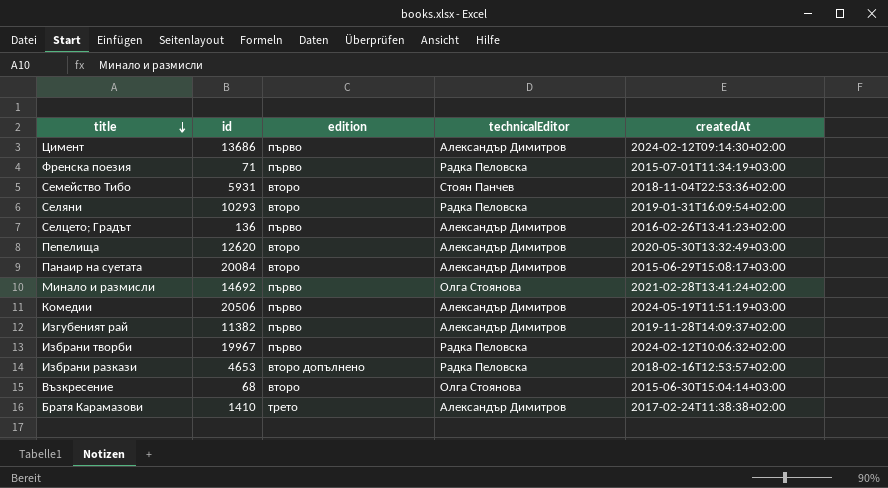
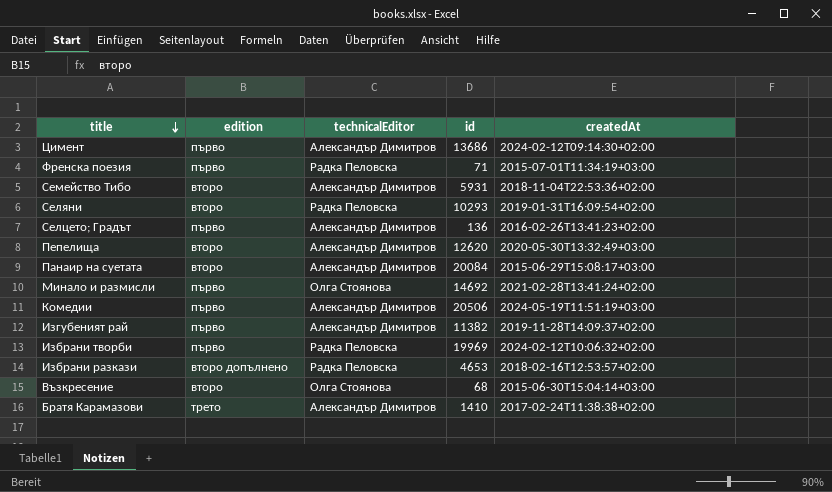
column id | position: 2 -> 4
Семейство Тибо | technicalEditor: Стоян Панчев -> Александър Димитров
Избрани творби | id: 19967 -> 19969

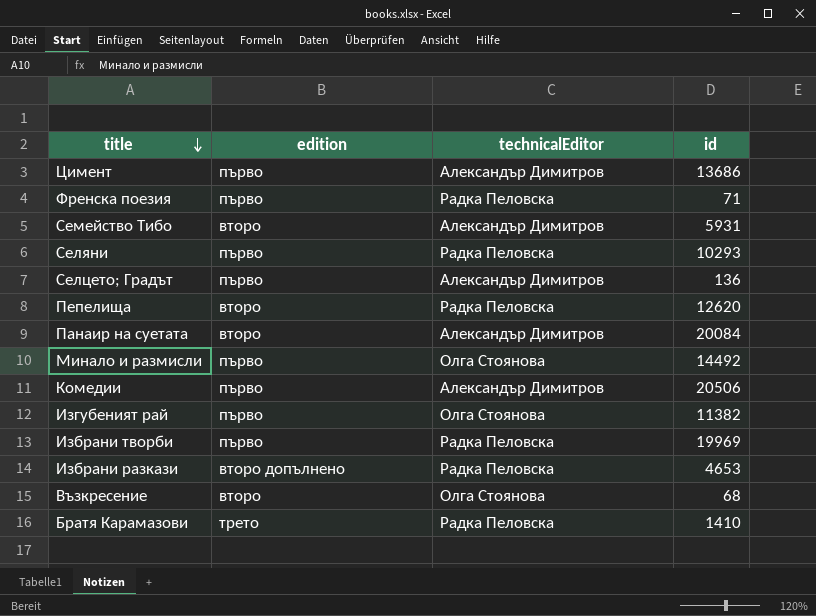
column createdAt | position: 5 -> none
Селяни | edition: второ -> първо
Пепелища | technicalEditor: Александър Димитров -> Радка Пеловска
Минало и размисли | id: 14692 -> 14492
Изгубеният рай | technicalEditor: Александър Димитров -> Олга Стоянова
Братя Карамазови | technicalEditor: Александър Димитров -> Радка Пеловска

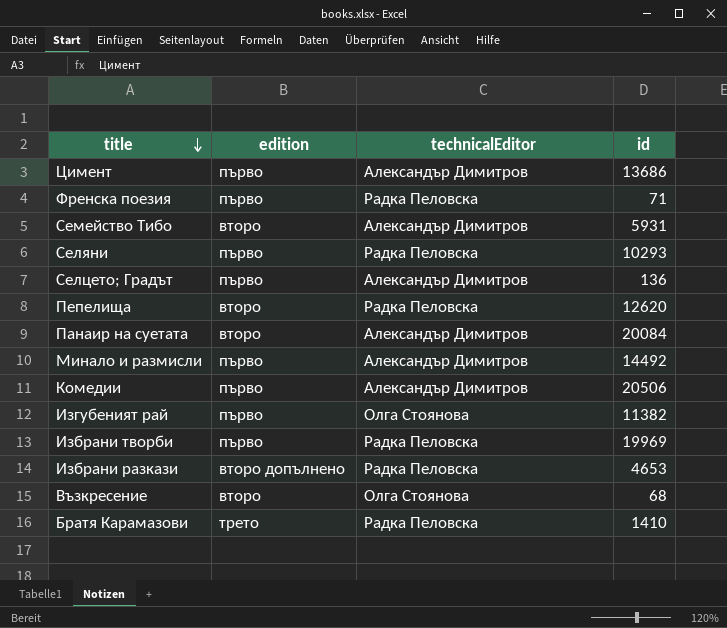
Минало и размисли | technicalEditor: Олга Стоянова -> Александър Димитров

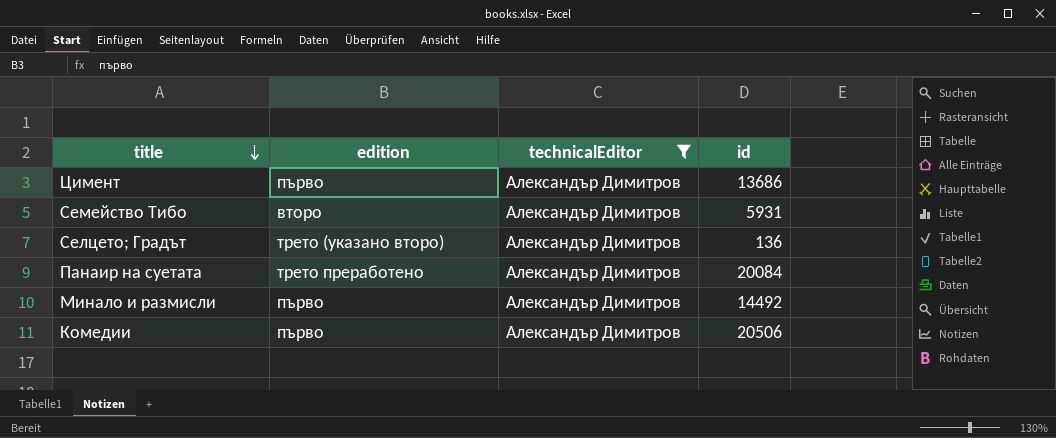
filter: none -> technicalEditor = Александър Димитров
Селцето; Градът | edition: първо -> трето (указано второ)
Панаир на суетата | edition: второ -> трето преработено

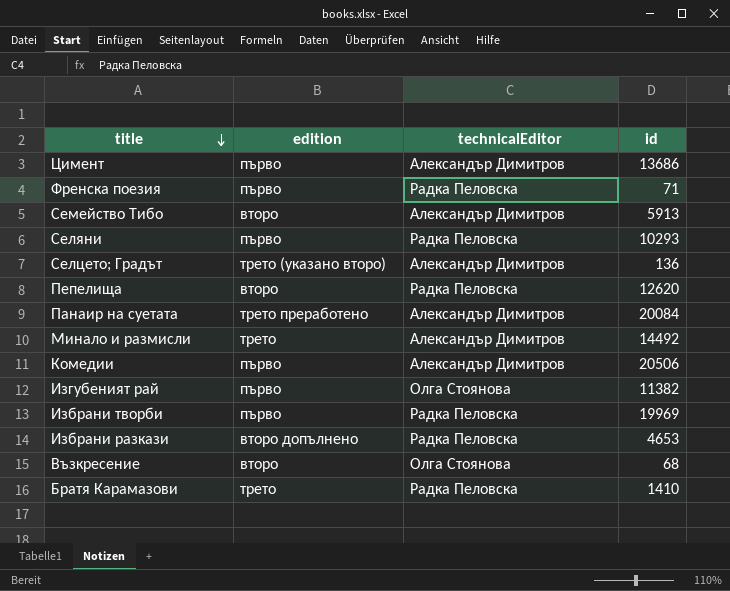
filter: technicalEditor = Александър Димитров -> none
Семейство Тибо | id: 5931 -> 5913
Минало и размисли | edition: първо -> трето

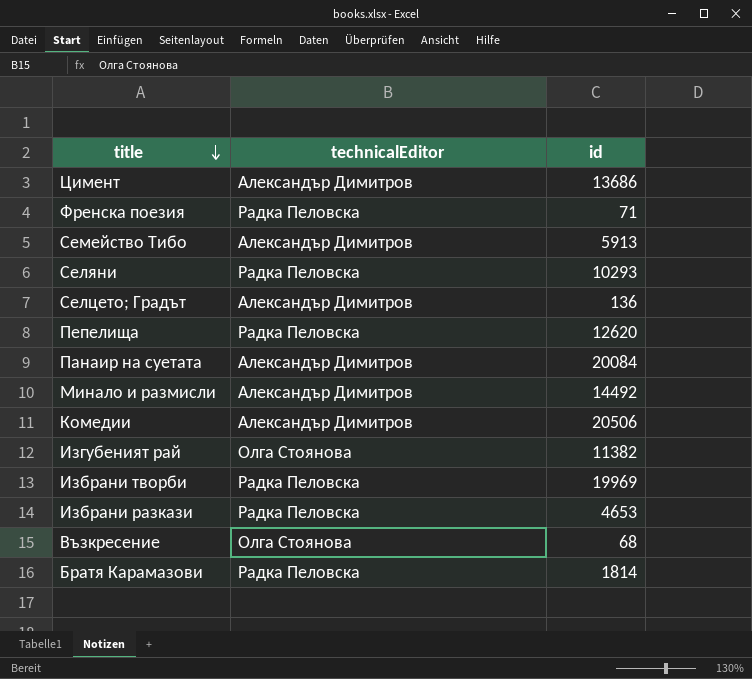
column edition | position: 2 -> none
Братя Карамазови | id: 1410 -> 1814

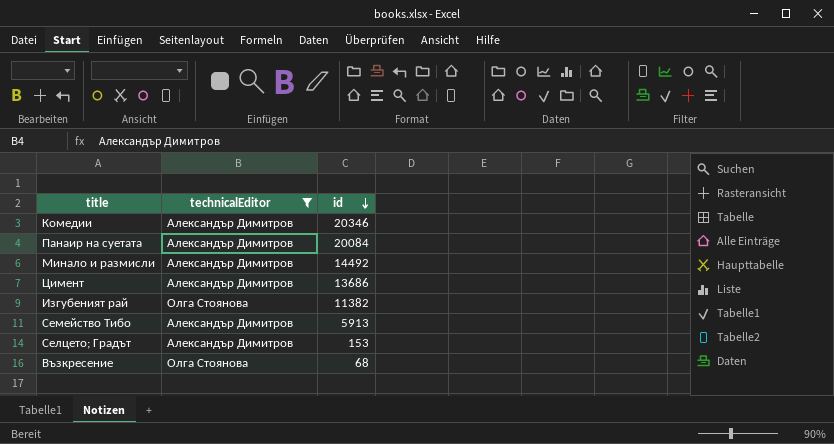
filter: none -> technicalEditor != Радка Пеловска
row order: title descending -> id descending
Комедии | id: 20506 -> 20346
Селцето; Градът | id: 136 -> 153

